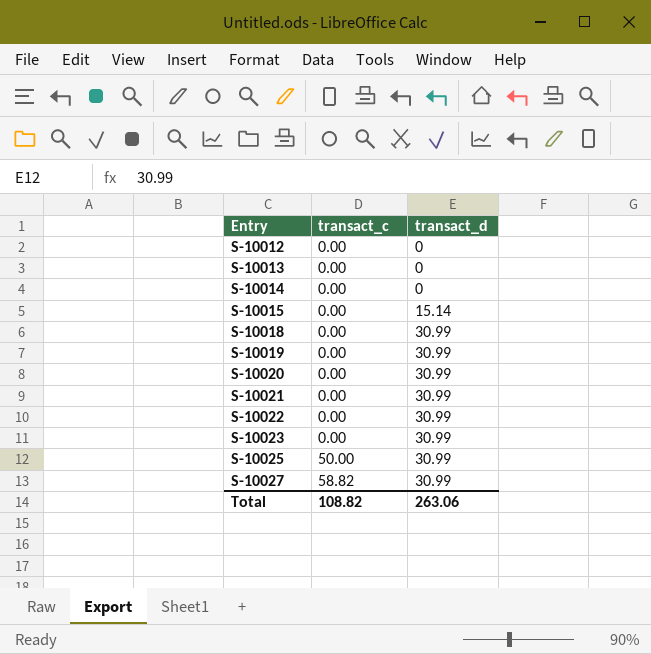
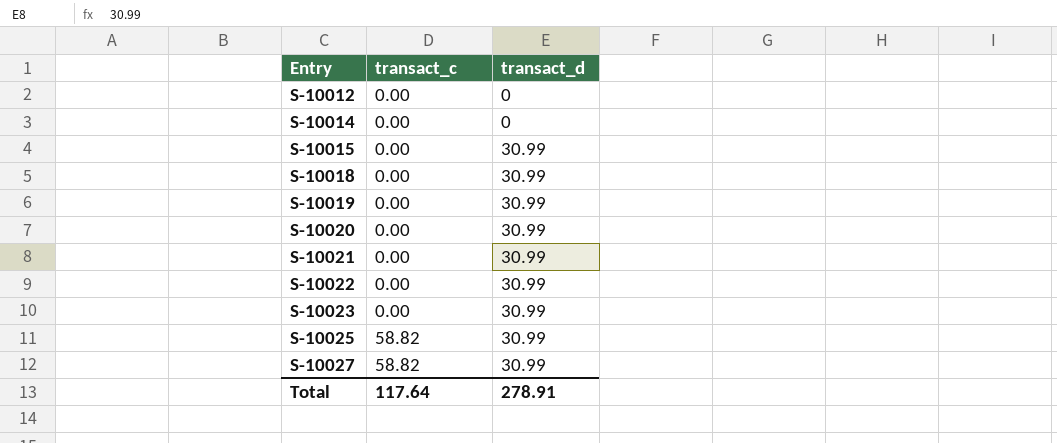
row S-10013: 0.00 | 0 -> none
S-10015 | transact_d: 15.14 -> 30.99
S-10025 | transact_c: 50.00 -> 58.82
Total | transact_c: 108.82 -> 117.64
Total | transact_d: 263.06 -> 278.91

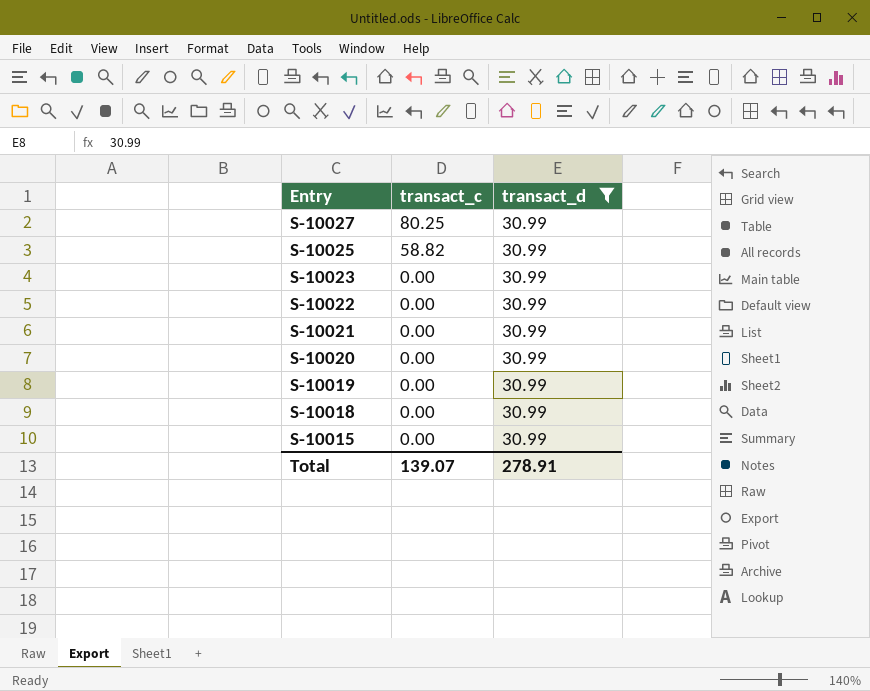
filter: none -> transact_d = 30.99
row order: Entry ascending -> Entry descending
S-10027 | transact_c: 58.82 -> 80.25
Total | transact_c: 117.64 -> 139.07

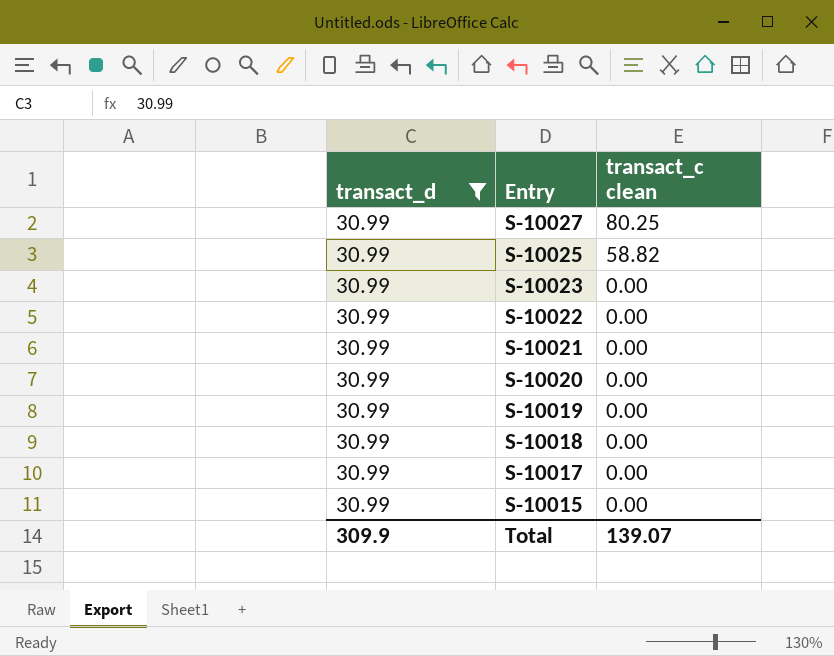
column transact_d | position: 3 -> 1
column name: transact_c -> transact_c clean
row S-10017: none -> 30.99 | 0.00
Total | transact_d: 278.91 -> 309.9

